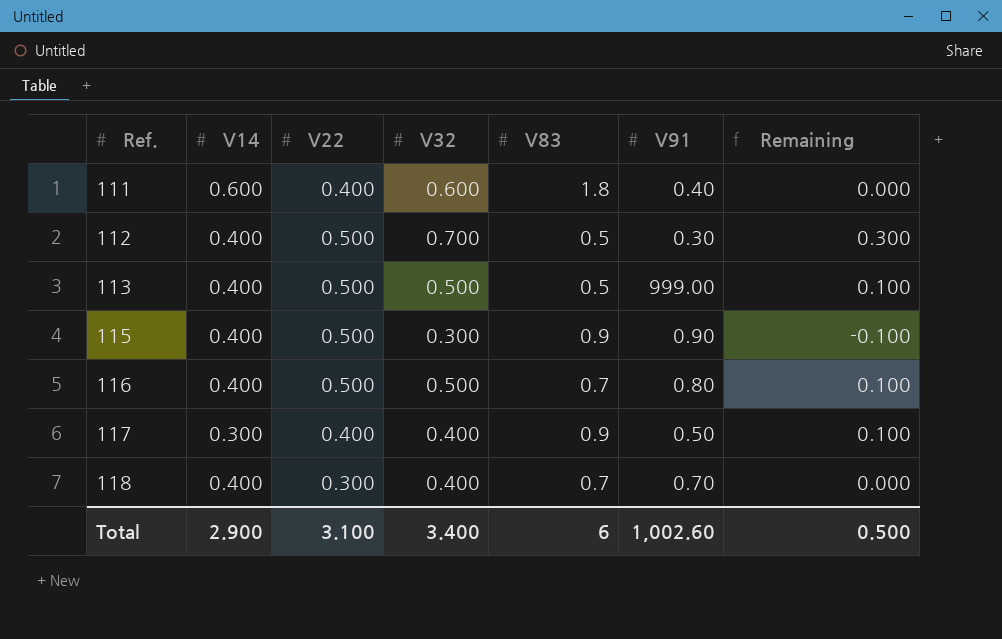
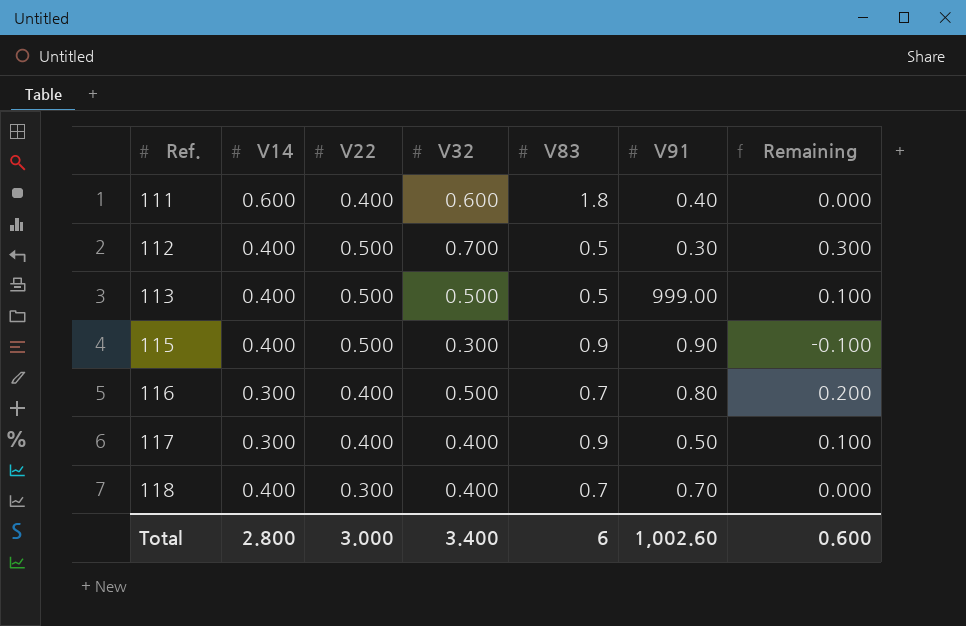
116 | V14: 0.400 -> 0.300
116 | V22: 0.500 -> 0.400
116 | Remaining: 0.100 -> 0.200
Total | V14: 2.900 -> 2.800
Total | V22: 3.100 -> 3.000
Total | Remaining: 0.500 -> 0.600

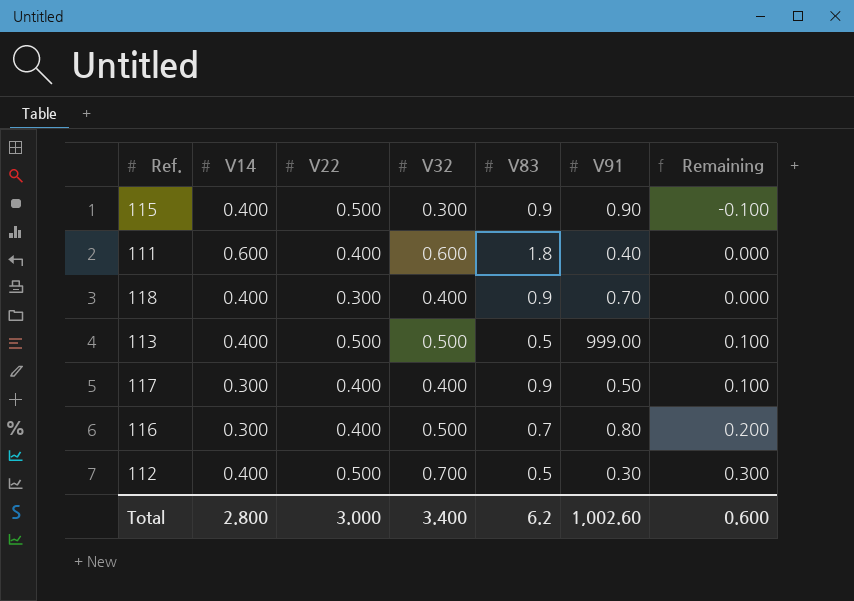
row order: Ref. ascending -> Remaining ascending
118 | V83: 0.7 -> 0.9
Total | V83: 6 -> 6.2

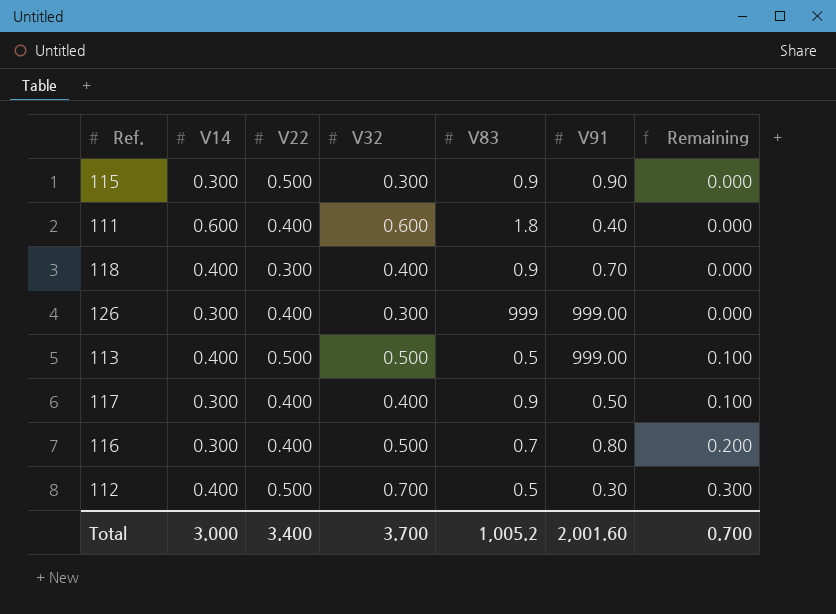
115 | V14: 0.400 -> 0.300
115 | Remaining: -0.100 -> 0.000
row 126: none -> 0.300 | 0.400 | 0.300 | 999 | 999.00 | 0.000
Total | V14: 2.800 -> 3.000
Total | V22: 3.000 -> 3.400
Total | V32: 3.400 -> 3.700
Total | V83: 6.2 -> 1,005.2
Total | V91: 1,002.60 -> 2,001.60
Total | Remaining: 0.600 -> 0.700

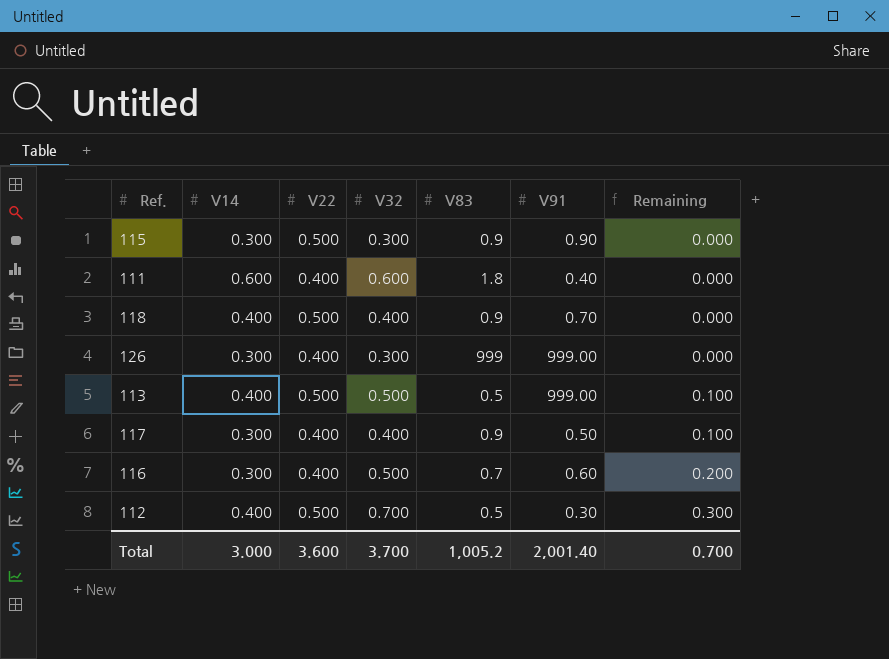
118 | V22: 0.300 -> 0.500
116 | V91: 0.80 -> 0.60
Total | V22: 3.400 -> 3.600
Total | V91: 2,001.60 -> 2,001.40

